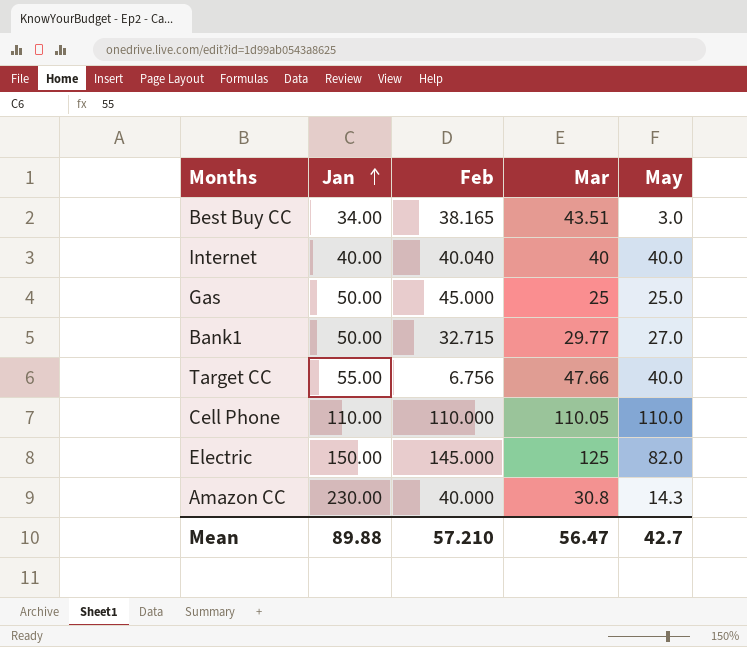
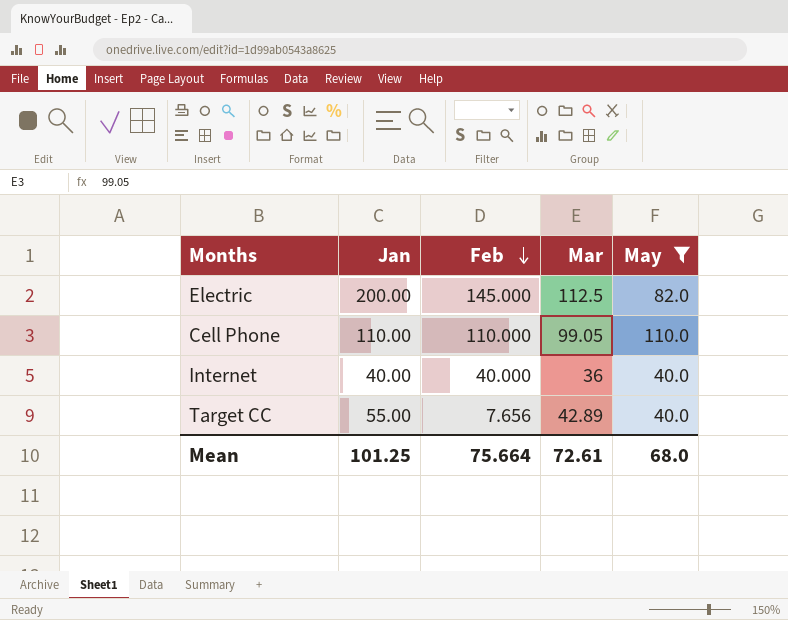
filter: none -> May >= 40.0
row order: Jan ascending -> Feb descending
Electric | Jan: 150.00 -> 200.00
Electric | Mar: 125 -> 112.5
Cell Phone | Mar: 110.05 -> 99.05
Internet | Feb: 40.040 -> 40.000
Internet | Mar: 40 -> 36
Target CC | Feb: 6.756 -> 7.656
Target CC | Mar: 47.66 -> 42.89
Mean | Jan: 89.88 -> 101.25
Mean | Feb: 57.210 -> 75.664
Mean | Mar: 56.47 -> 72.61
Mean | May: 42.7 -> 68.0

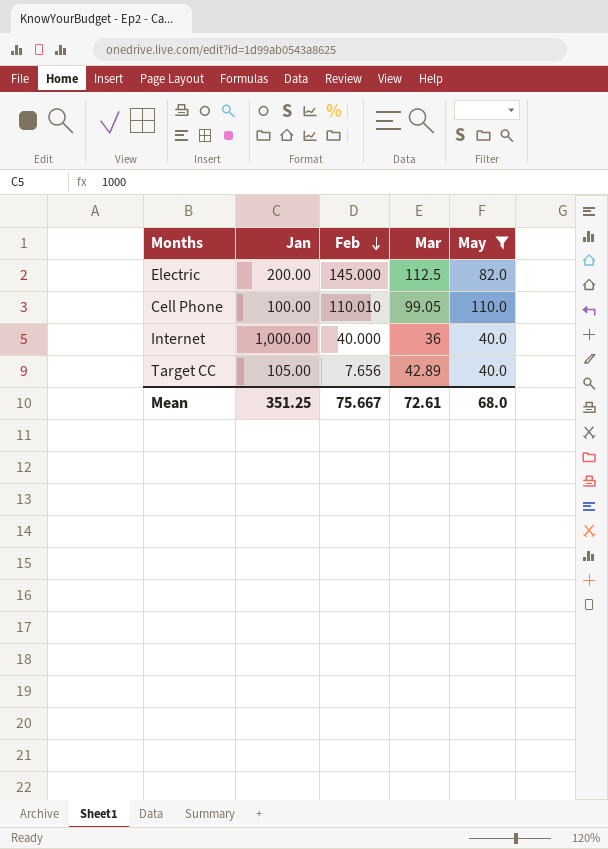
Cell Phone | Jan: 110.00 -> 100.00
Cell Phone | Feb: 110.000 -> 110.010
Internet | Jan: 40.00 -> 1,000.00
Target CC | Jan: 55.00 -> 105.00
Mean | Jan: 101.25 -> 351.25
Mean | Feb: 75.664 -> 75.667

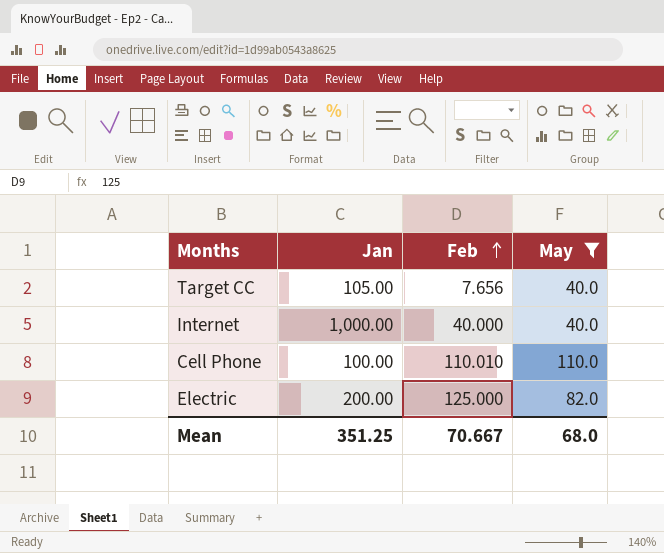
row order: Feb descending -> Feb ascending
column Mar | position: 4 -> none
Electric | Feb: 145.000 -> 125.000
Mean | Feb: 75.667 -> 70.667

